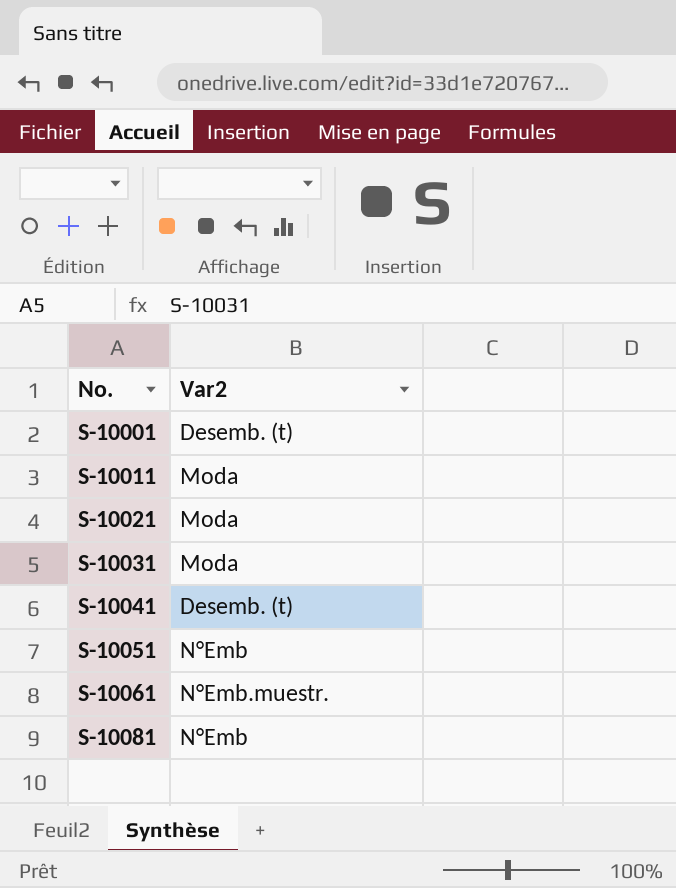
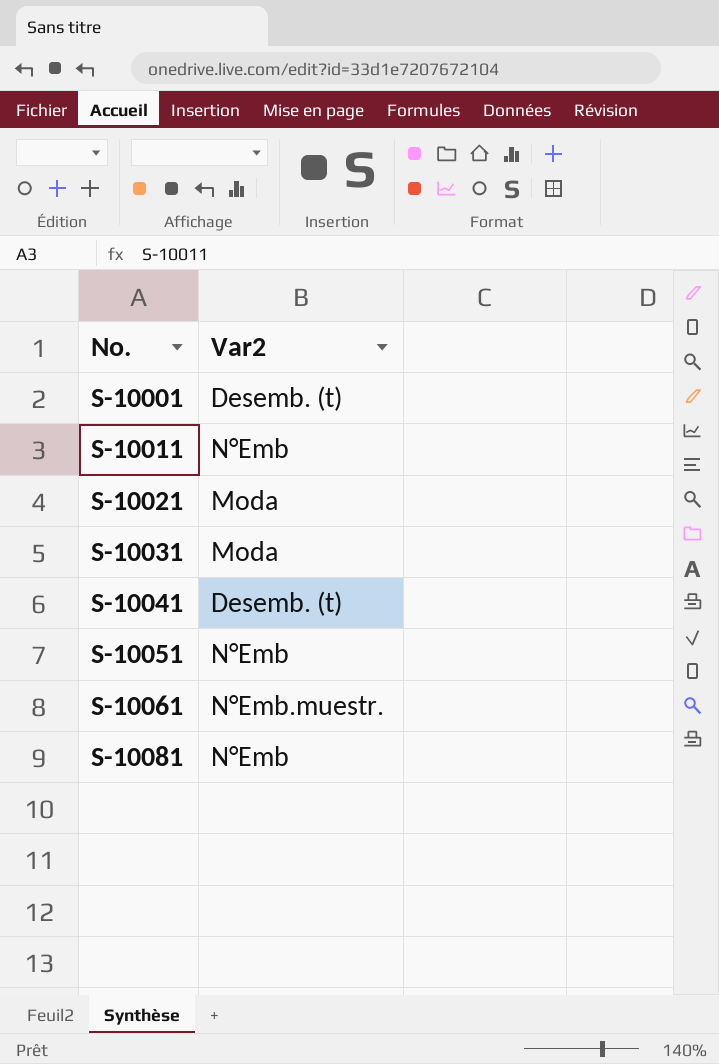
S-10011 | Var2: Moda -> N°Emb

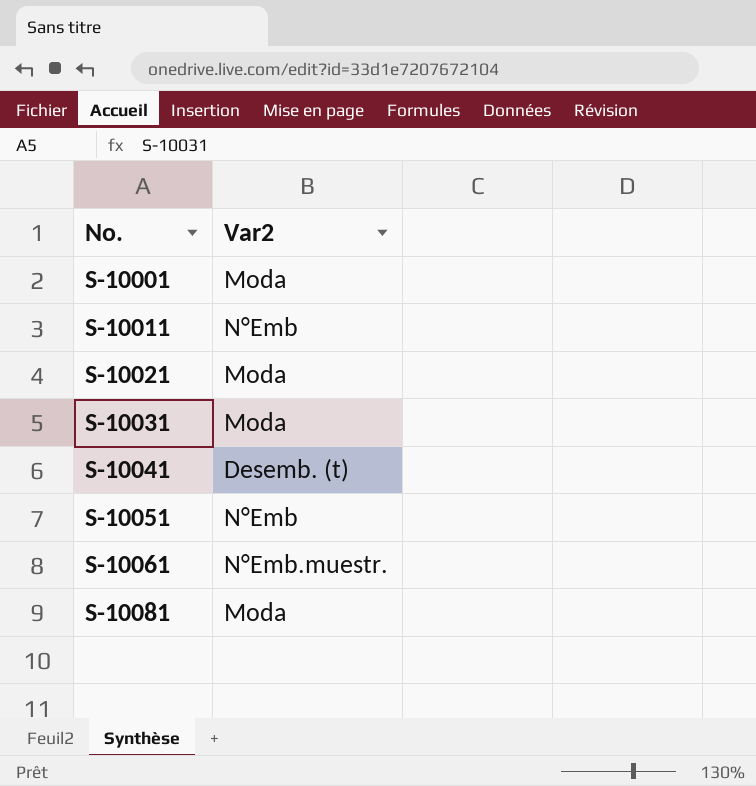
S-10001 | Var2: Desemb. (t) -> Moda
S-10081 | Var2: N°Emb -> Moda

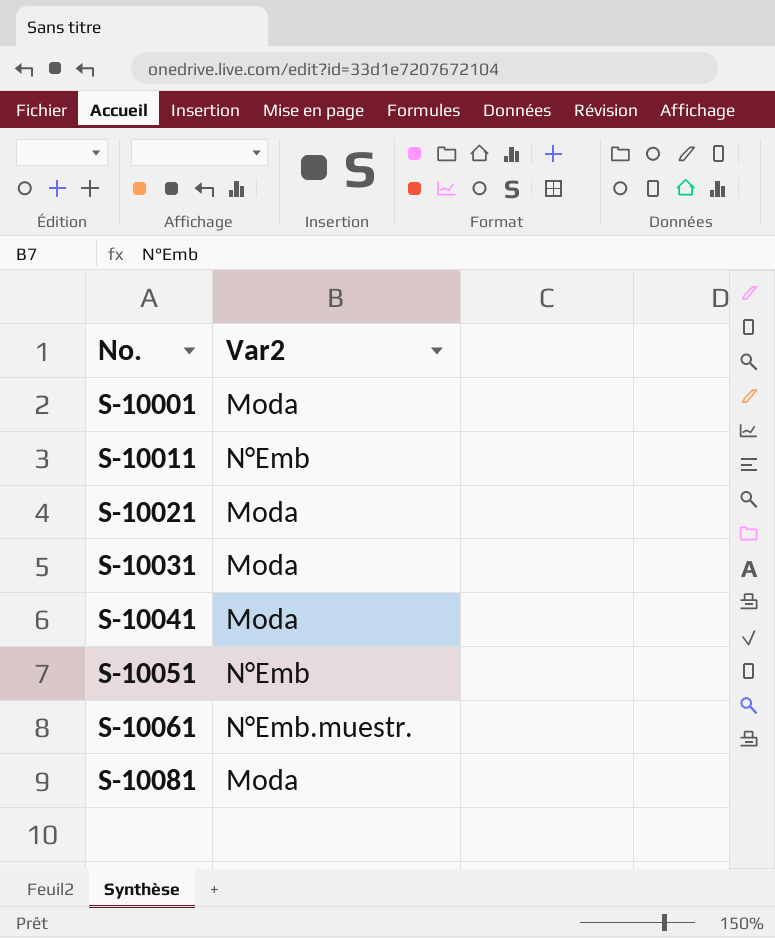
S-10041 | Var2: Desemb. (t) -> Moda

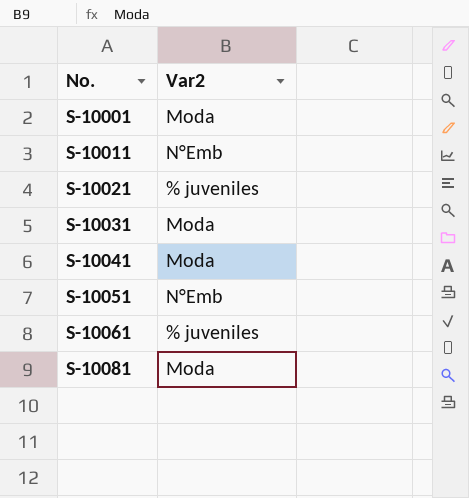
S-10021 | Var2: Moda -> % juveniles
S-10061 | Var2: N°Emb.muestr. -> % juveniles

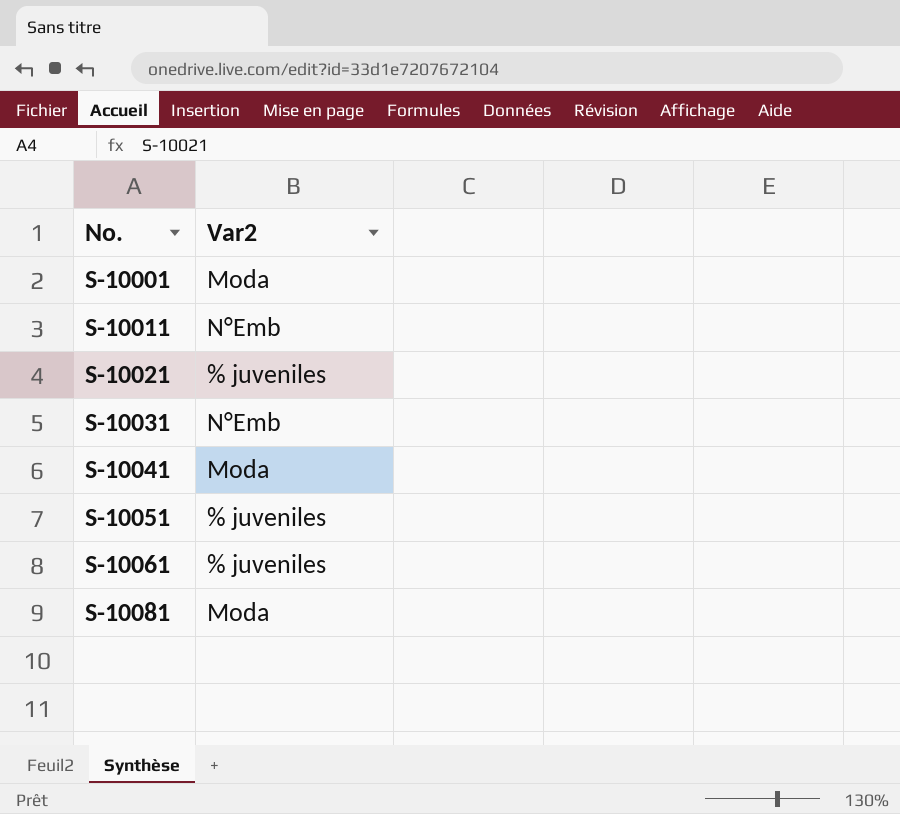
S-10031 | Var2: Moda -> N°Emb
S-10051 | Var2: N°Emb -> % juveniles

